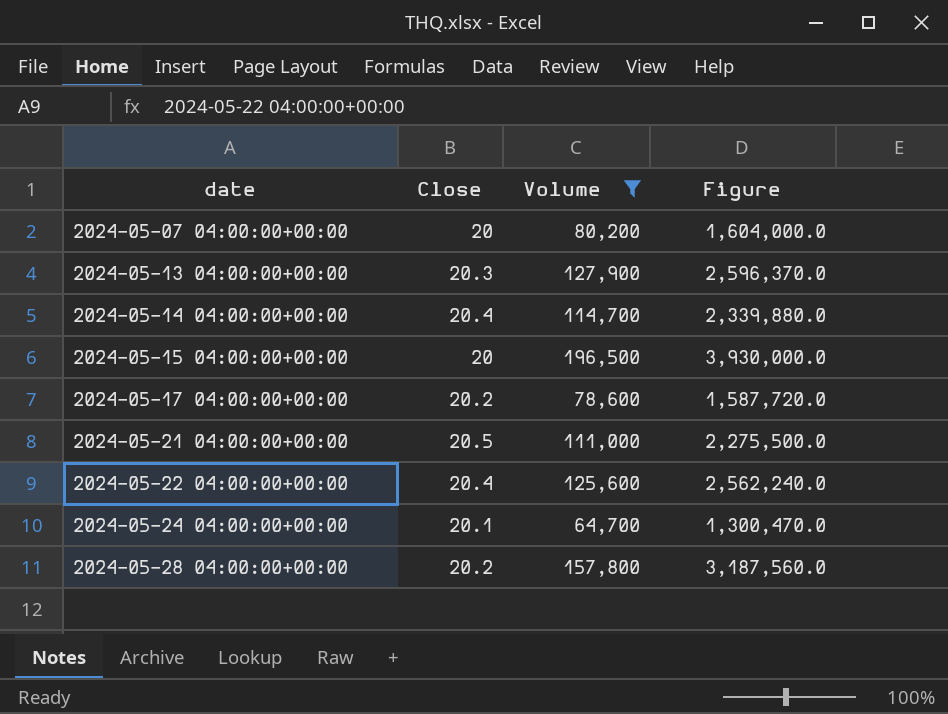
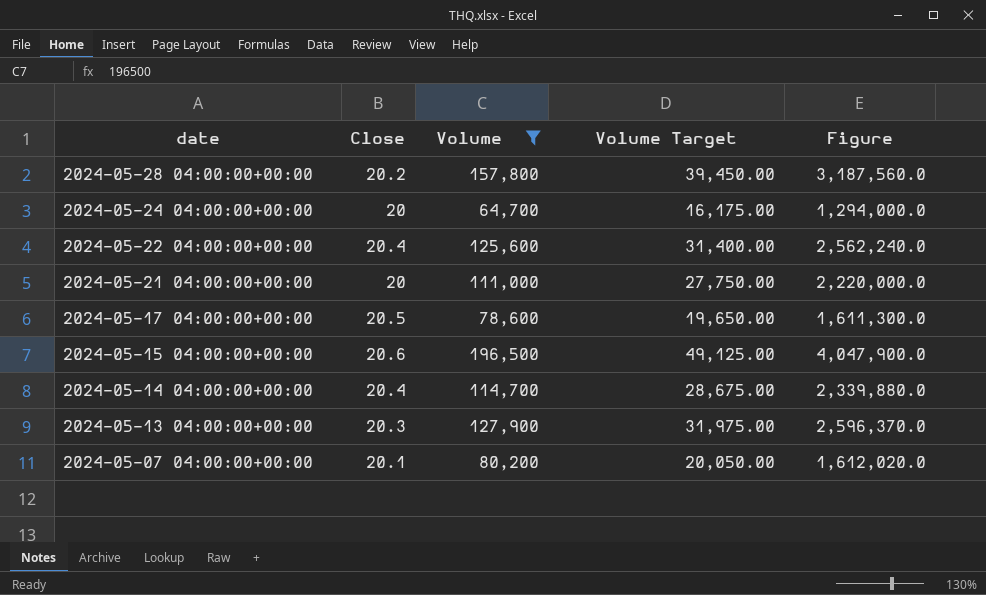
row order: date ascending -> date descending
column Volume Target | formula: none -> [Volume] * 0.25
2024-05-24 04:00:00+00:00 | Close: 20.1 -> 20
2024-05-24 04:00:00+00:00 | Figure: 1,300,470.0 -> 1,294,000.0
2024-05-21 04:00:00+00:00 | Close: 20.5 -> 20
2024-05-21 04:00:00+00:00 | Figure: 2,275,500.0 -> 2,220,000.0
2024-05-17 04:00:00+00:00 | Close: 20.2 -> 20.5
2024-05-17 04:00:00+00:00 | Figure: 1,587,720.0 -> 1,611,300.0
2024-05-15 04:00:00+00:00 | Close: 20 -> 20.6
2024-05-15 04:00:00+00:00 | Figure: 3,930,000.0 -> 4,047,900.0
2024-05-07 04:00:00+00:00 | Close: 20 -> 20.1
2024-05-07 04:00:00+00:00 | Figure: 1,604,000.0 -> 1,612,020.0

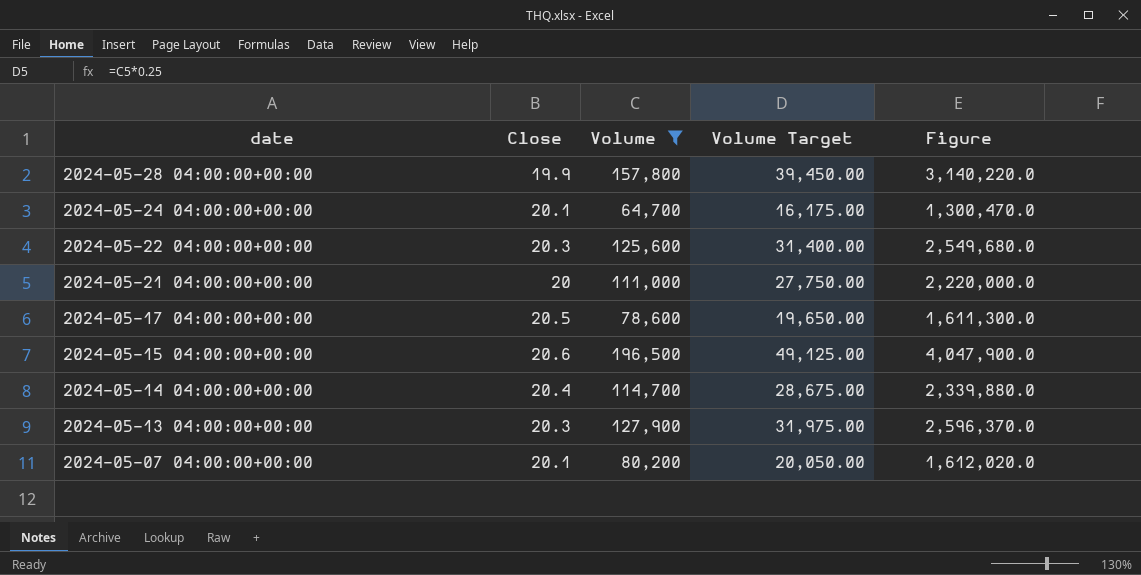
2024-05-28 04:00:00+00:00 | Close: 20.2 -> 19.9
2024-05-28 04:00:00+00:00 | Figure: 3,187,560.0 -> 3,140,220.0
2024-05-24 04:00:00+00:00 | Close: 20 -> 20.1
2024-05-24 04:00:00+00:00 | Figure: 1,294,000.0 -> 1,300,470.0
2024-05-22 04:00:00+00:00 | Close: 20.4 -> 20.3
2024-05-22 04:00:00+00:00 | Figure: 2,562,240.0 -> 2,549,680.0

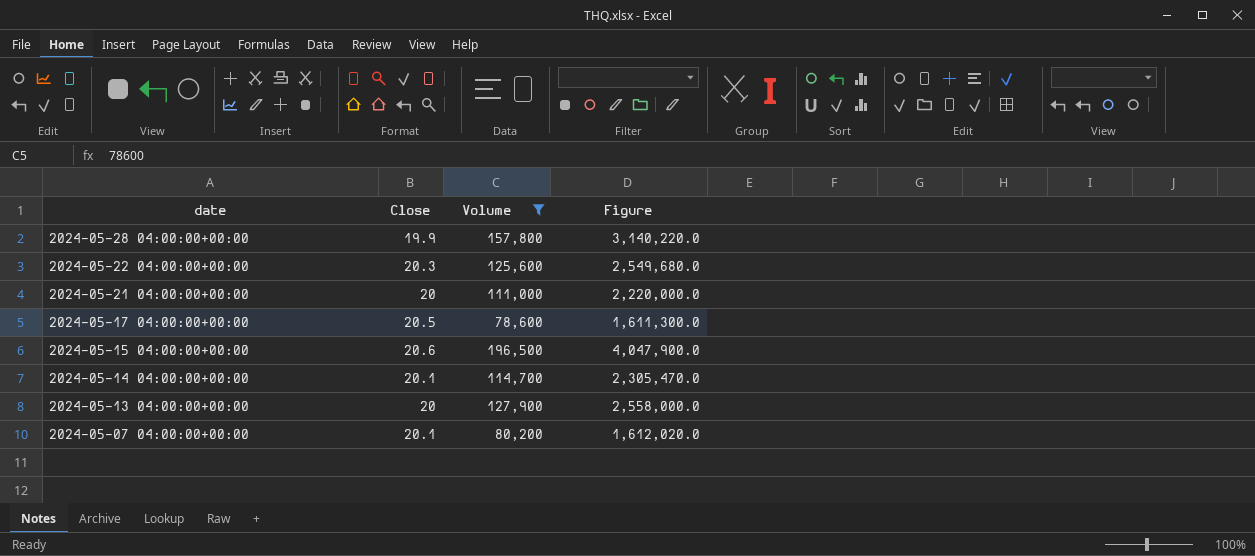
column Volume Target | formula: [Volume] * 0.25 -> none
row 2024-05-24 04:00:00+00:00: 20.1 | 64,700 | 16,175.00 | 1,300,470.0 -> none
2024-05-14 04:00:00+00:00 | Close: 20.4 -> 20.1
2024-05-14 04:00:00+00:00 | Figure: 2,339,880.0 -> 2,305,470.0
2024-05-13 04:00:00+00:00 | Close: 20.3 -> 20
2024-05-13 04:00:00+00:00 | Figure: 2,596,370.0 -> 2,558,000.0

